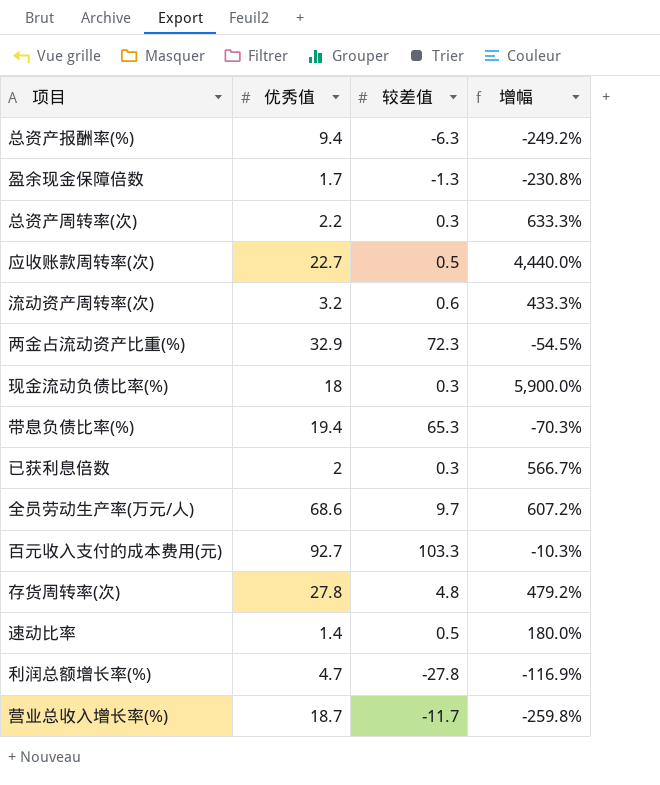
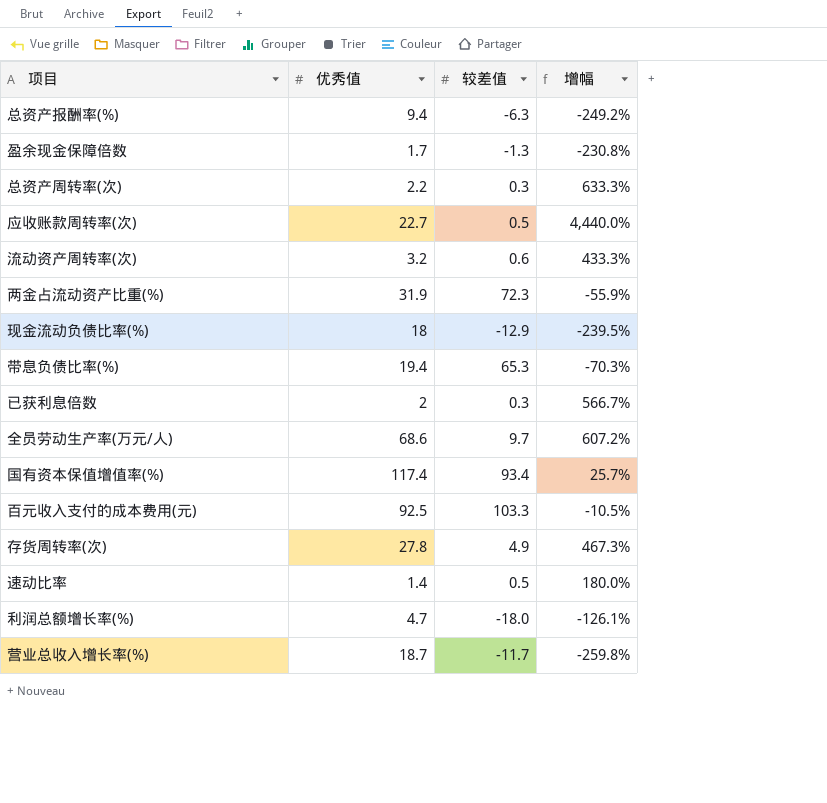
两金占流动资产比重(%) | 优秀值: 32.9 -> 31.9
两金占流动资产比重(%) | 增幅: -54.5% -> -55.9%
现金流动负债比率(%) | 较差值: 0.3 -> -12.9
现金流动负债比率(%) | 增幅: 5,900.0% -> -239.5%
row 国有资本保值增值率(%): none -> 117.4 | 93.4 | 25.7%
百元收入支付的成本费用(元) | 优秀值: 92.7 -> 92.5
百元收入支付的成本费用(元) | 增幅: -10.3% -> -10.5%
存货周转率(次) | 较差值: 4.8 -> 4.9
存货周转率(次) | 增幅: 479.2% -> 467.3%
利润总额增长率(%) | 较差值: -27.8 -> -18.0
利润总额增长率(%) | 增幅: -116.9% -> -126.1%

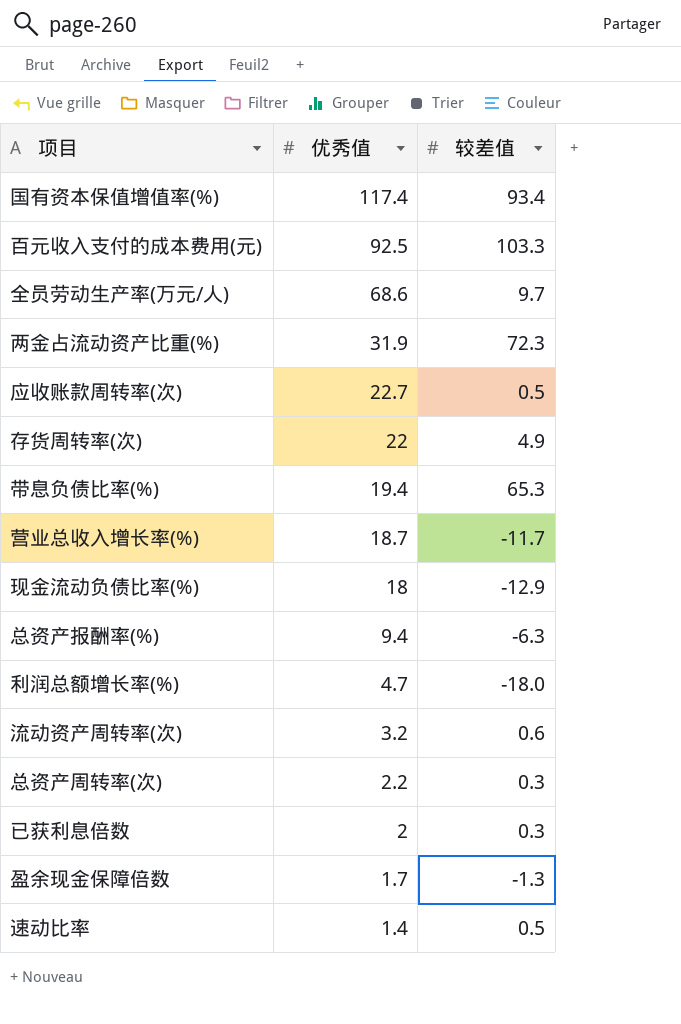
row order: none -> 优秀值 descending
column 增幅 | formula: ([优秀值] - [较差值]) / [较差值] -> none
存货周转率(次) | 优秀值: 27.8 -> 22

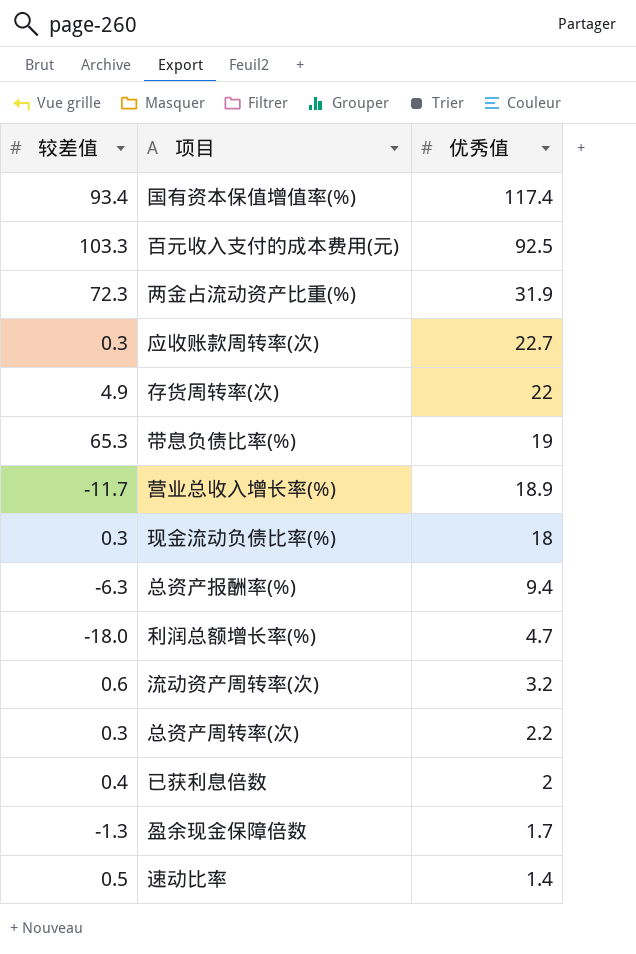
column 较差值 | position: 3 -> 1
row 全员劳动生产率(万元/人): 68.6 | 9.7 -> none
应收账款周转率(次) | 较差值: 0.5 -> 0.3
带息负债比率(%) | 优秀值: 19.4 -> 19
营业总收入增长率(%) | 优秀值: 18.7 -> 18.9
现金流动负债比率(%) | 较差值: -12.9 -> 0.3
已获利息倍数 | 较差值: 0.3 -> 0.4

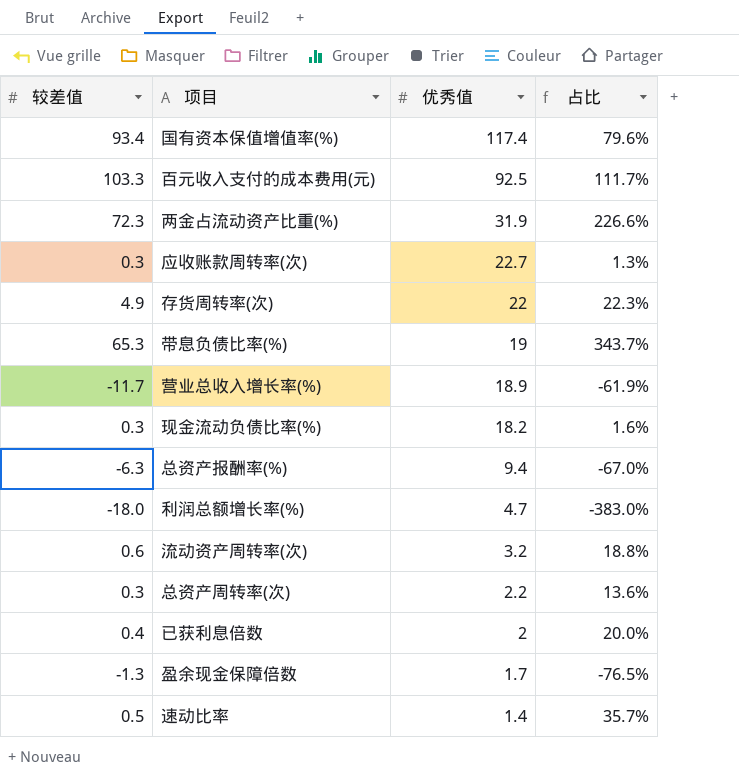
column 占比 | formula: none -> [较差值] / [优秀值]
现金流动负债比率(%) | 优秀值: 18 -> 18.2

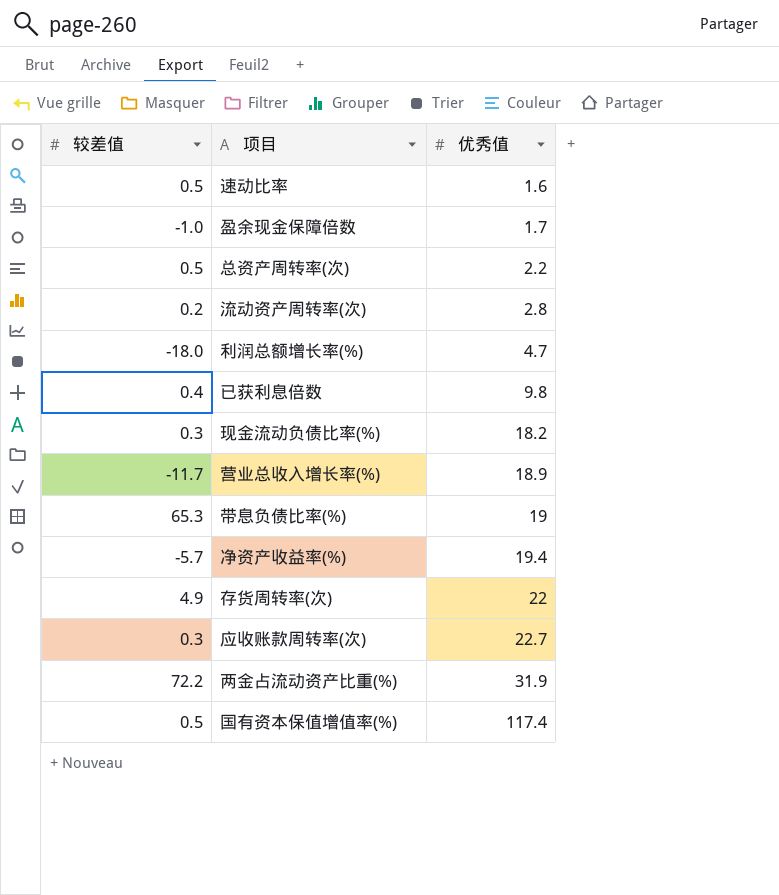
row order: 优秀值 descending -> 优秀值 ascending
column 占比 | formula: [较差值] / [优秀值] -> none
row 百元收入支付的成本费用(元): 103.3 | 92.5 | 111.7% -> none
row 总资产报酬率(%): -6.3 | 9.4 | -67.0% -> none
速动比率 | 优秀值: 1.4 -> 1.6
盈余现金保障倍数 | 较差值: -1.3 -> -1.0
总资产周转率(次) | 较差值: 0.3 -> 0.5
流动资产周转率(次) | 较差值: 0.6 -> 0.2
流动资产周转率(次) | 优秀值: 3.2 -> 2.8
已获利息倍数 | 优秀值: 2 -> 9.8
row 净资产收益率(%): none -> -5.7 | 19.4
两金占流动资产比重(%) | 较差值: 72.3 -> 72.2
国有资本保值增值率(%) | 较差值: 93.4 -> 0.5

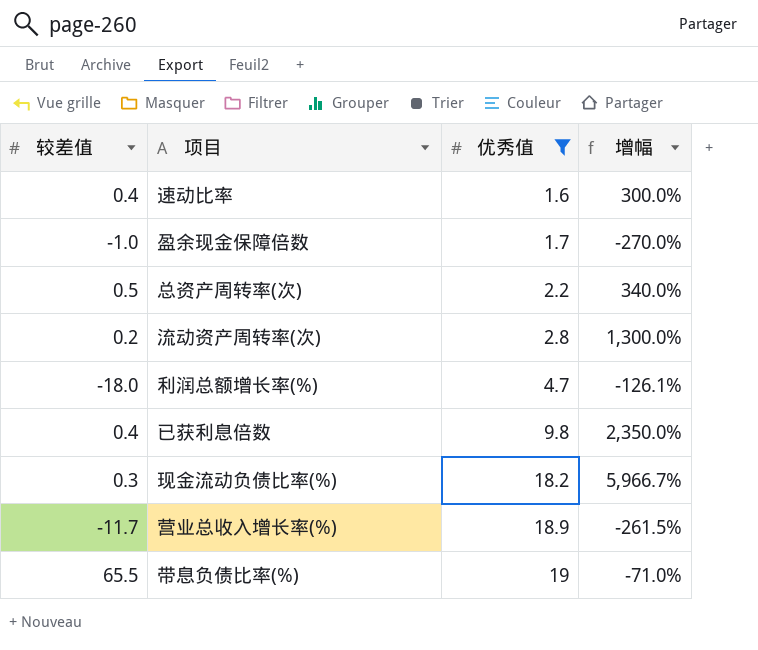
filter: none -> 优秀值 <= 19
column 增幅 | formula: none -> ([优秀值] - [较差值]) / [较差值]
速动比率 | 较差值: 0.5 -> 0.4
带息负债比率(%) | 较差值: 65.3 -> 65.5

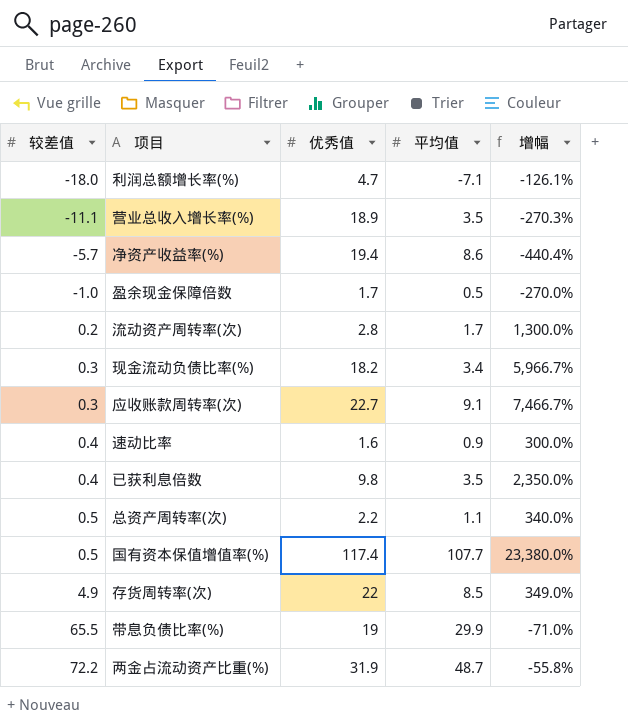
filter: 优秀值 <= 19 -> none
row order: 优秀值 ascending -> 较差值 ascending
column 平均值 | position: none -> 4
营业总收入增长率(%) | 较差值: -11.7 -> -11.1
营业总收入增长率(%) | 增幅: -261.5% -> -270.3%

